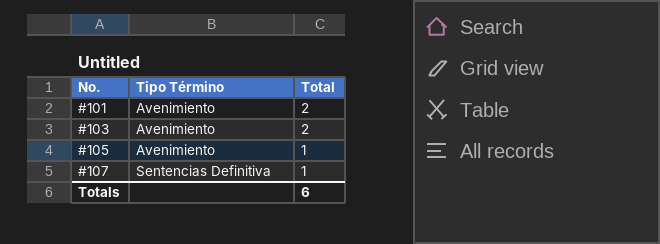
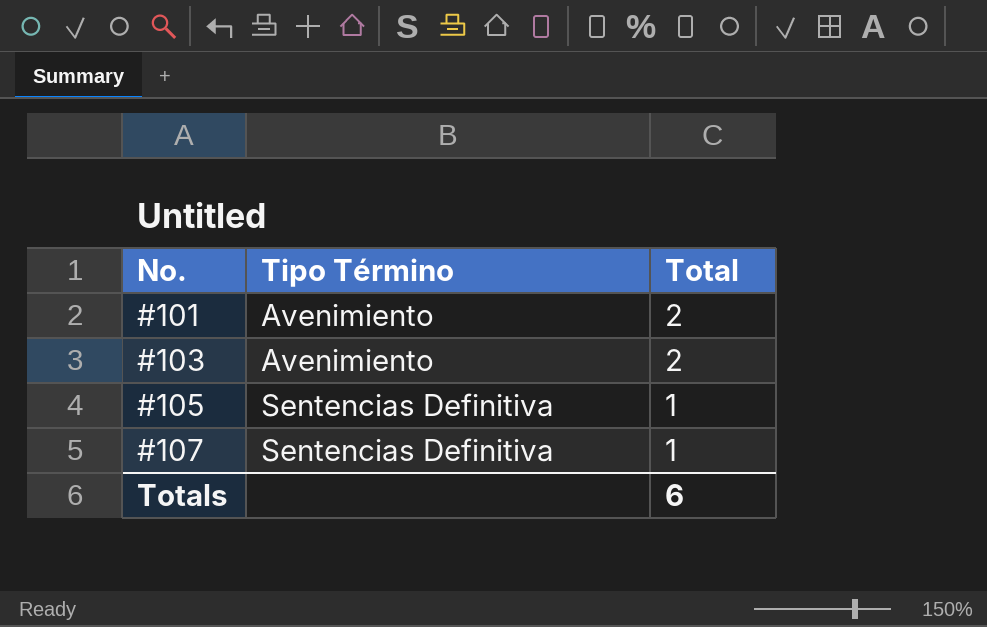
#105 | Tipo Término: Avenimiento -> Sentencias Definitiva

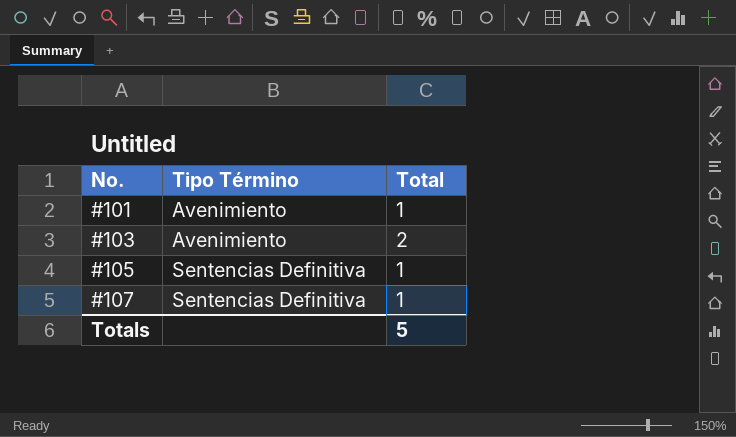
#101 | Total: 2 -> 1
Totals | Total: 6 -> 5

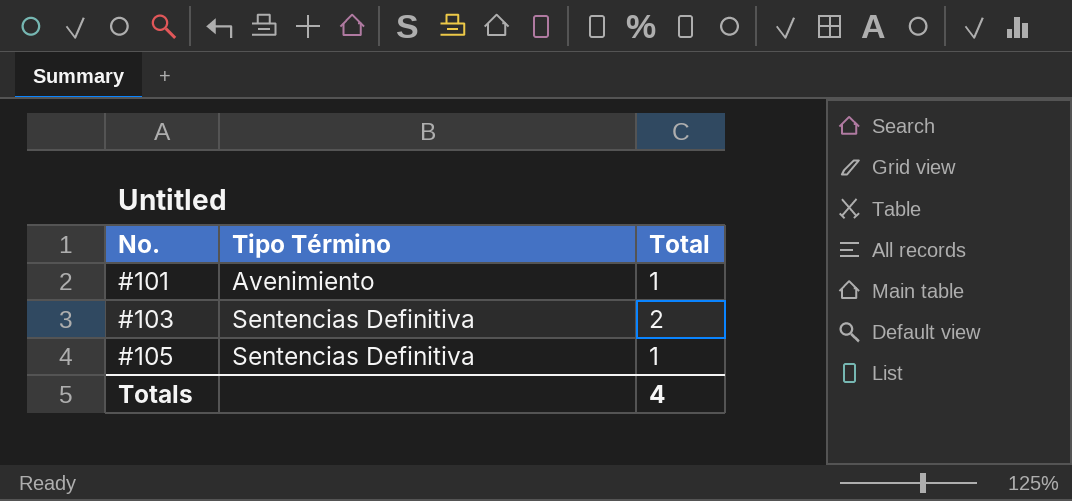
row #107: Sentencias Definitiva | 1 -> none
#103 | Tipo Término: Avenimiento -> Sentencias Definitiva
Totals | Total: 5 -> 4

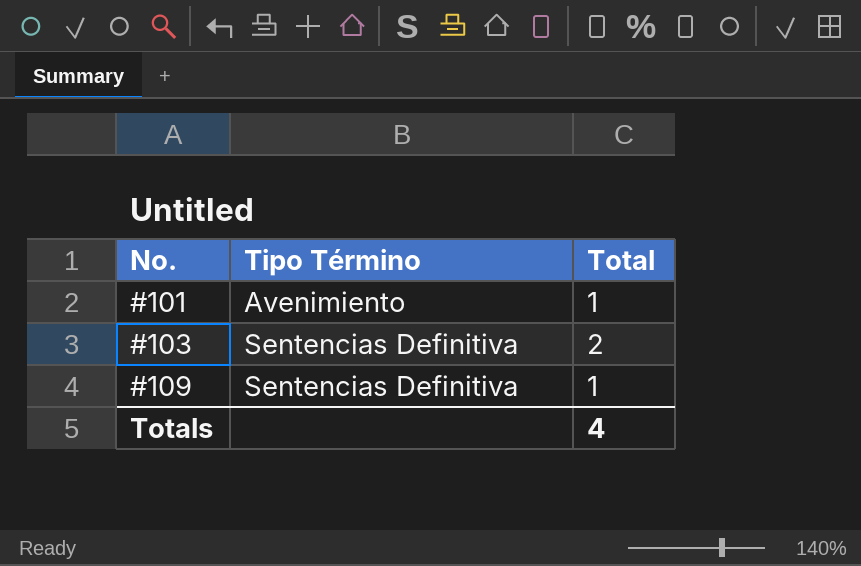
row #105: Sentencias Definitiva | 1 -> none
row #109: none -> Sentencias Definitiva | 1

